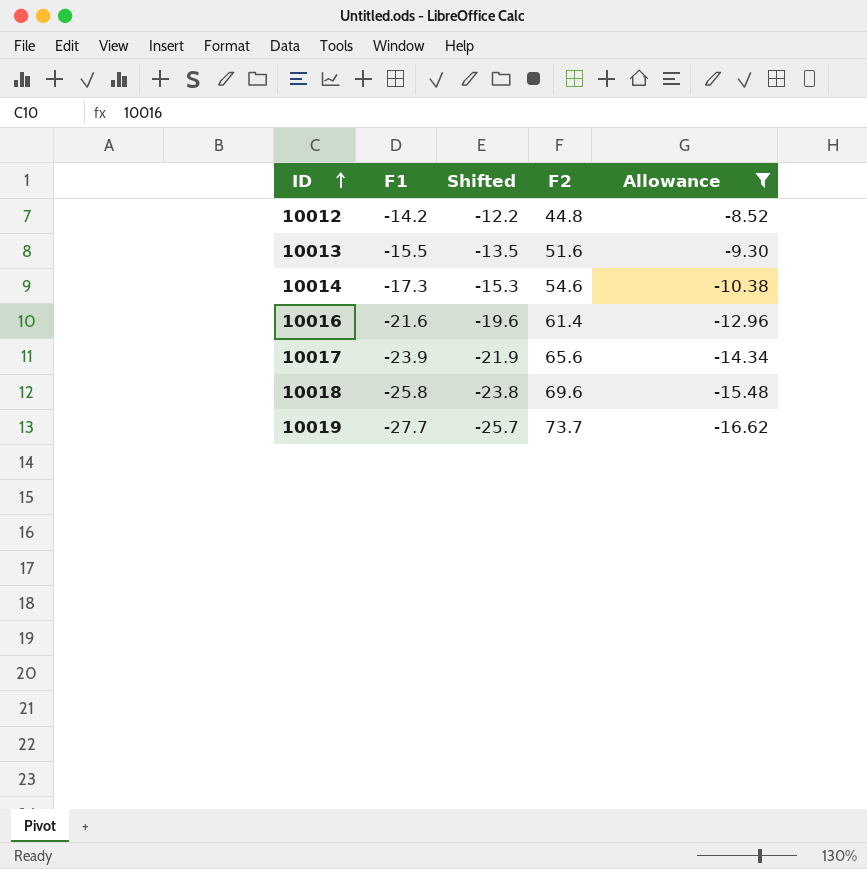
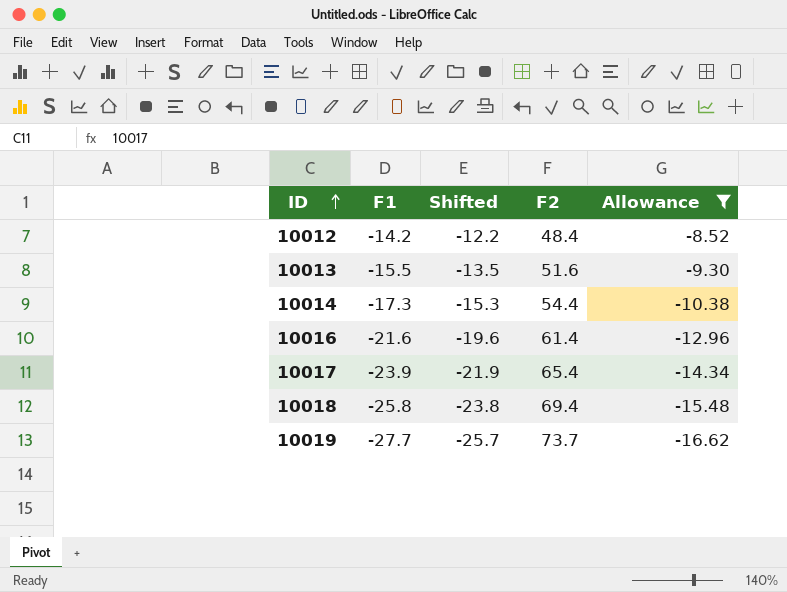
10012 | F2: 44.8 -> 48.4
10014 | F2: 54.6 -> 54.4
10017 | F2: 65.6 -> 65.4
10018 | F2: 69.6 -> 69.4

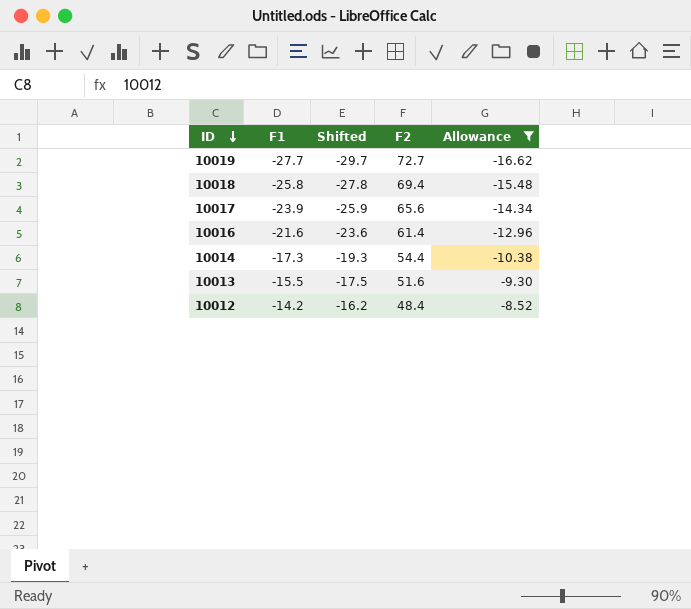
row order: ID ascending -> ID descending
column Shifted | formula: [F1] + 2 -> [F1] - 2
10019 | F2: 73.7 -> 72.7
10017 | F2: 65.4 -> 65.6

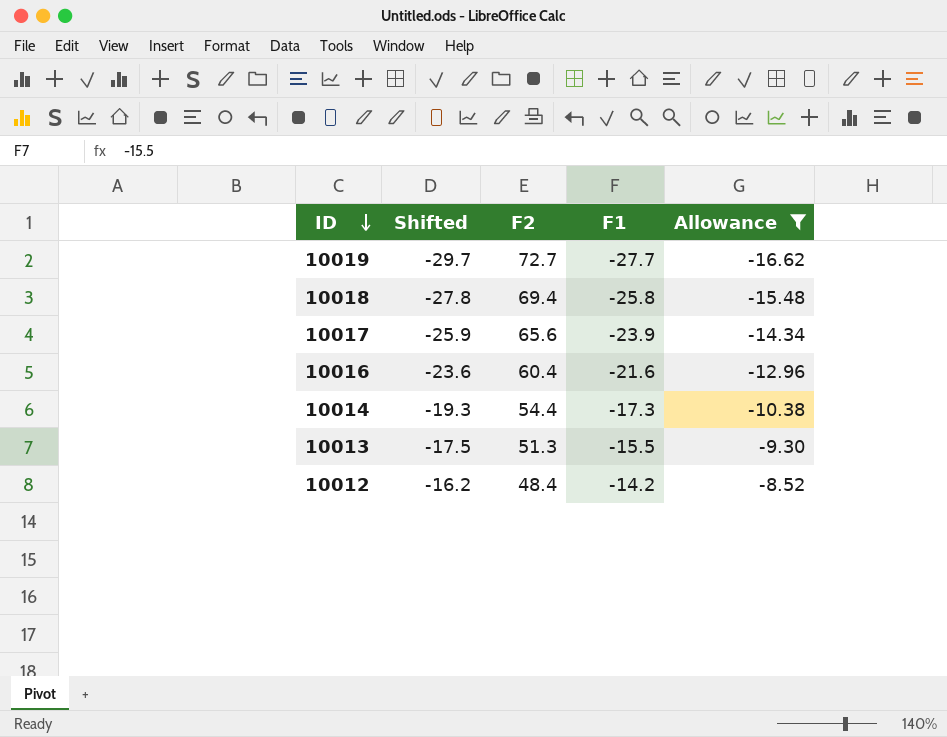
column F1 | position: 2 -> 4
10016 | F2: 61.4 -> 60.4
10013 | F2: 51.6 -> 51.3

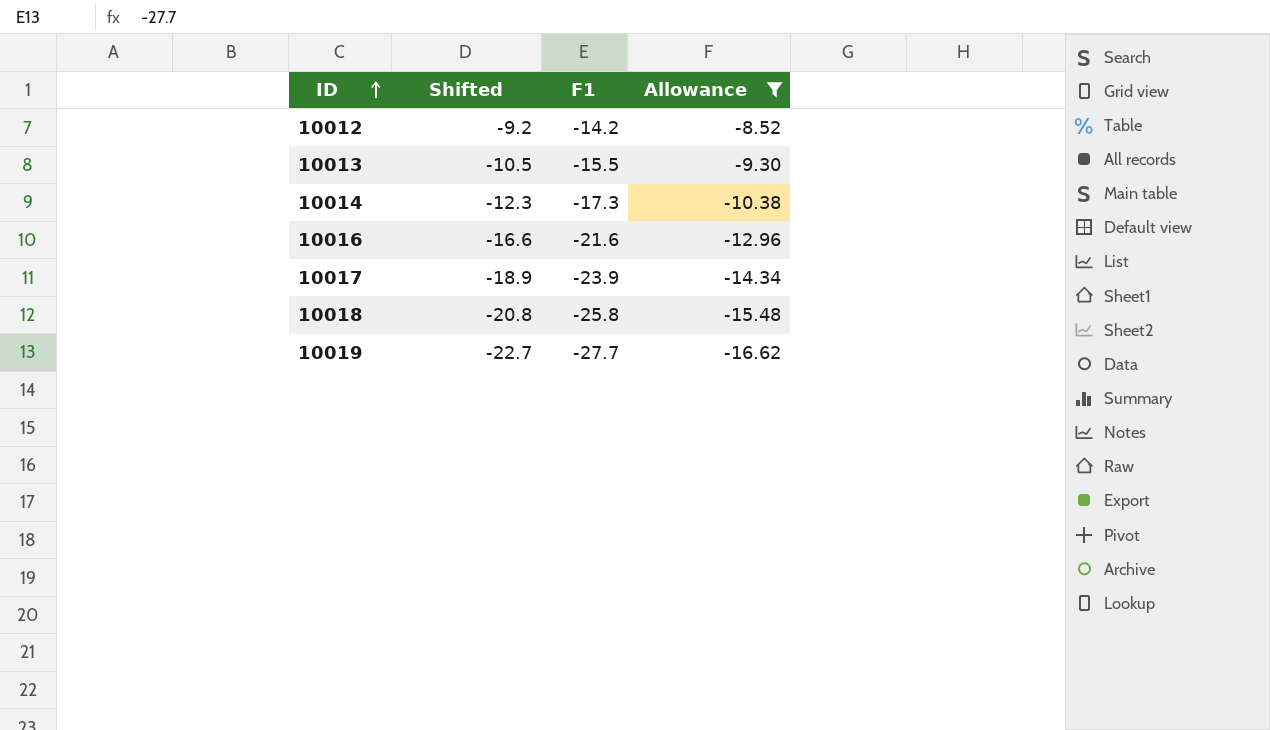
row order: ID descending -> ID ascending
column F2 | position: 3 -> none
column Shifted | formula: [F1] - 2 -> [F1] + 5

